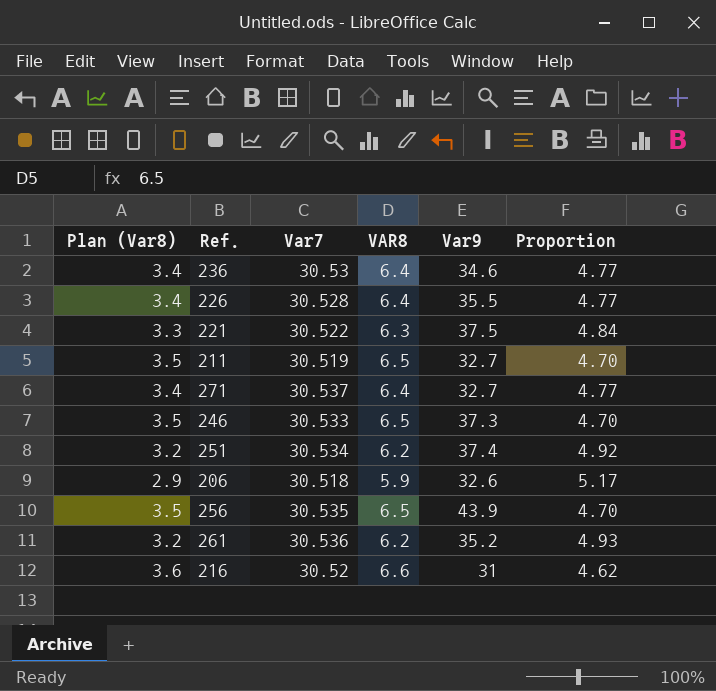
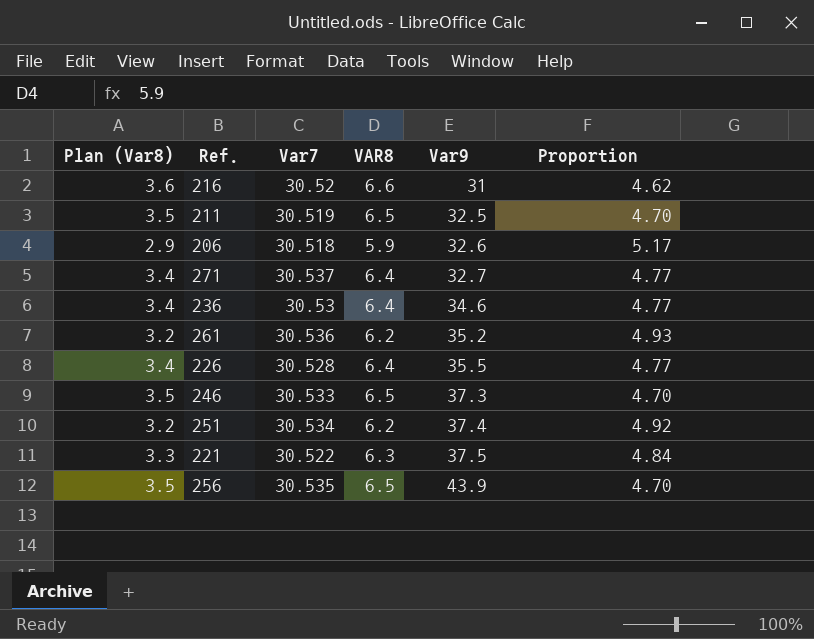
row order: none -> Var9 ascending
211 | Var9: 32.7 -> 32.5

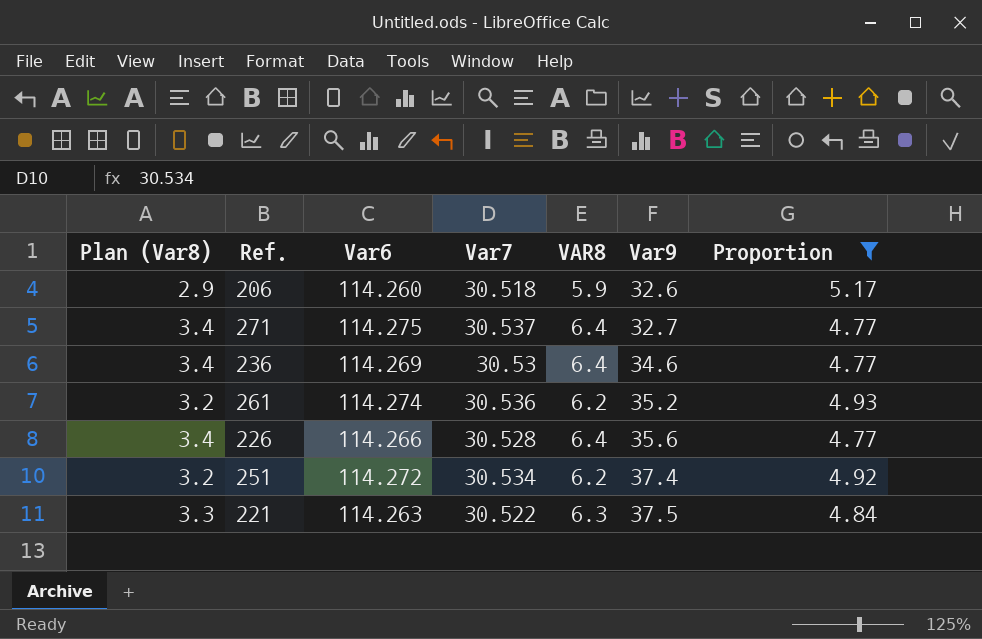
filter: none -> Proportion >= 4.77
column Var6 | position: none -> 3
226 | Var9: 35.5 -> 35.6

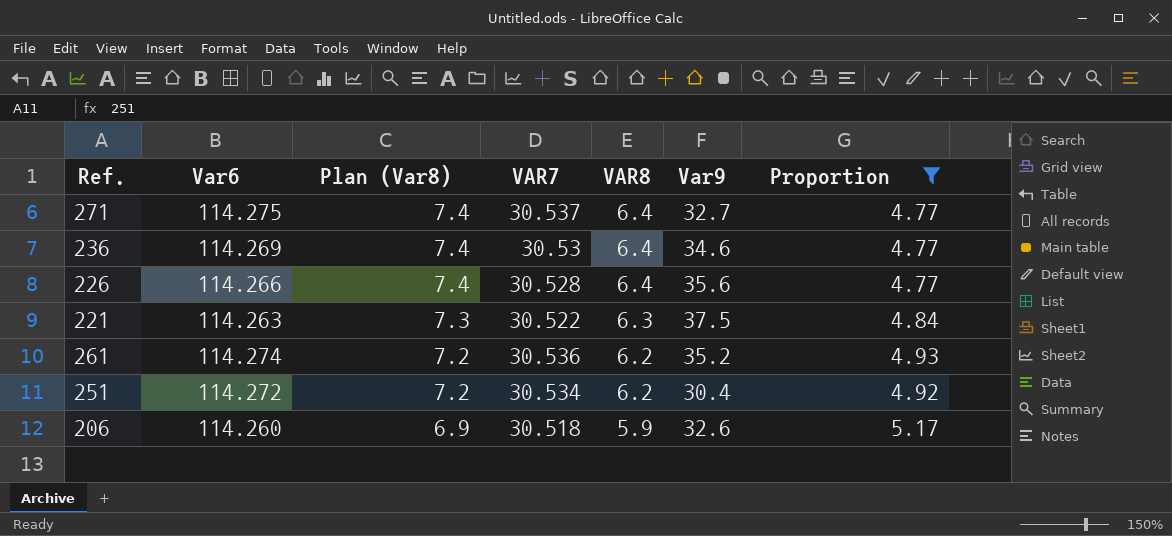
row order: Var9 ascending -> Plan (Var8) descending
column Plan (Var8) | formula: [VAR8] - 3 -> [VAR8] + 1
column Plan (Var8) | position: 1 -> 3
column name: Var7 -> VAR7
251 | Var9: 37.4 -> 30.4

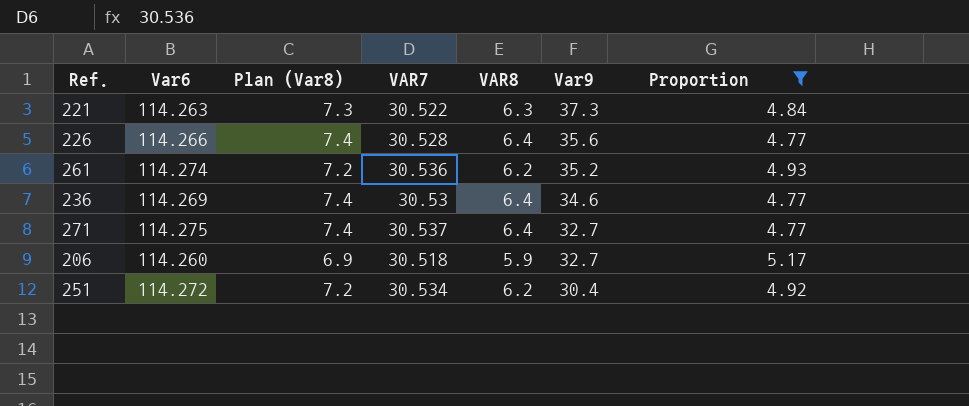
row order: Plan (Var8) descending -> Var9 descending
221 | Var9: 37.5 -> 37.3
206 | Var9: 32.6 -> 32.7

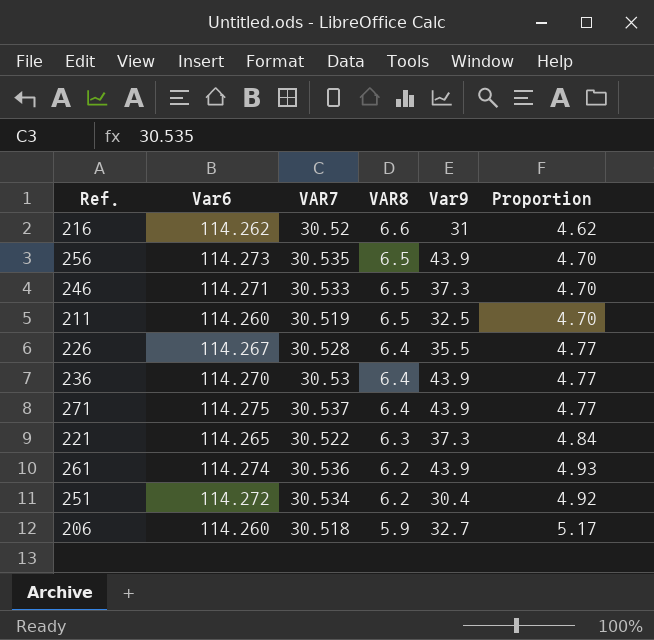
filter: Proportion >= 4.77 -> none
row order: Var9 descending -> VAR8 descending
column Plan (Var8) | formula: [VAR8] + 1 -> none
226 | Var6: 114.266 -> 114.267
226 | Var9: 35.6 -> 35.5
236 | Var6: 114.269 -> 114.270
236 | Var9: 34.6 -> 43.9
271 | Var9: 32.7 -> 43.9
221 | Var6: 114.263 -> 114.265
261 | Var9: 35.2 -> 43.9

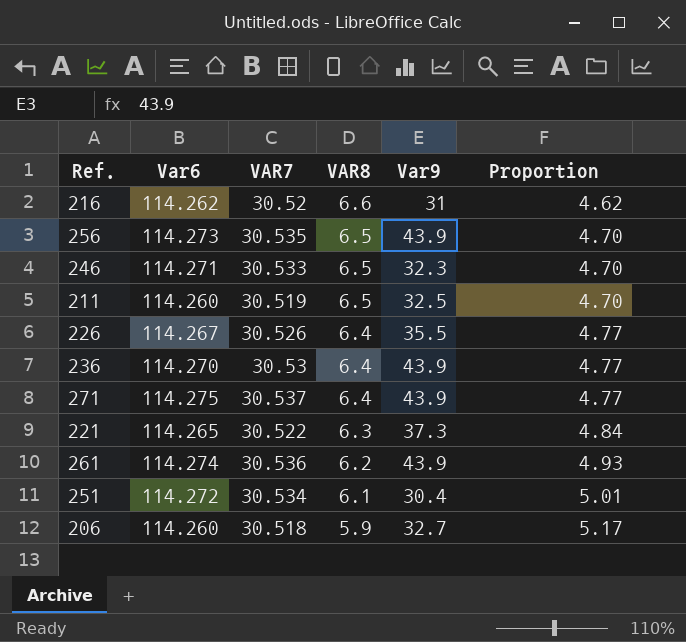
246 | Var9: 37.3 -> 32.3
226 | VAR7: 30.528 -> 30.526
251 | VAR8: 6.2 -> 6.1
251 | Proportion: 4.92 -> 5.01

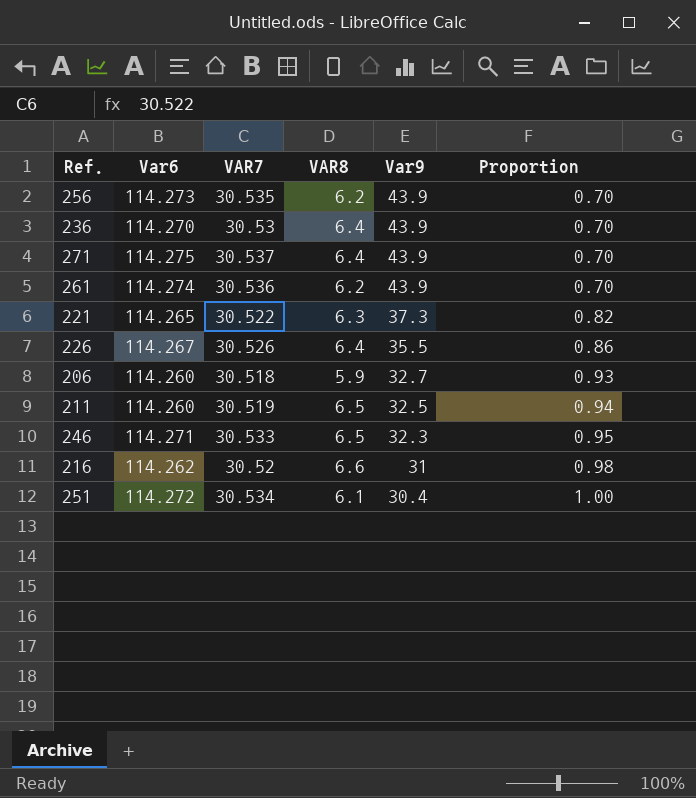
row order: VAR8 descending -> Var9 descending
column Proportion | formula: [VAR7] / [VAR8] -> [VAR7] / [Var9]
256 | VAR8: 6.5 -> 6.2

